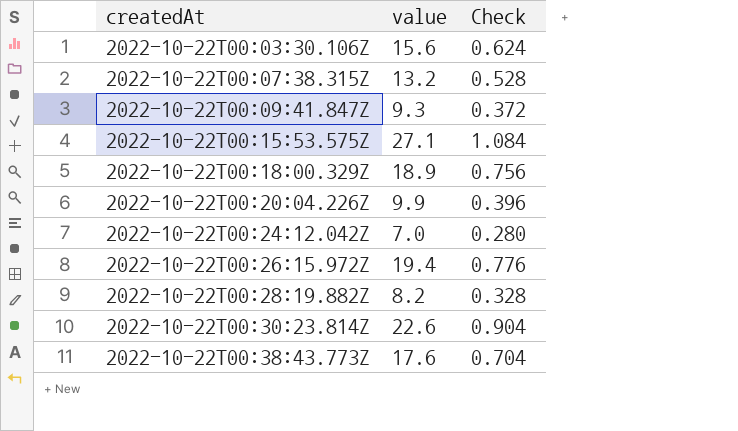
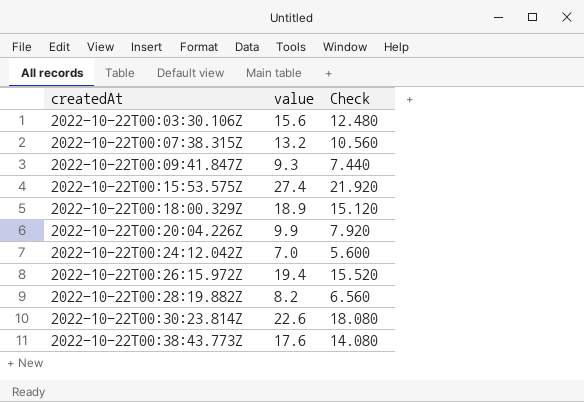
column Check | formula: [value] * 0.04 -> [value] * 0.8
2022-10-22T00:15:53.575Z | value: 27.1 -> 27.4

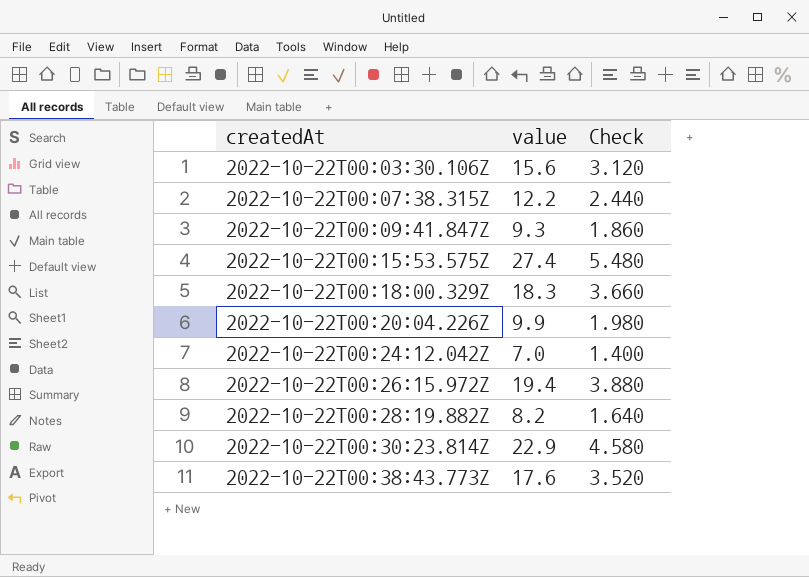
column Check | formula: [value] * 0.8 -> [value] * 0.2
2022-10-22T00:07:38.315Z | value: 13.2 -> 12.2
2022-10-22T00:18:00.329Z | value: 18.9 -> 18.3
2022-10-22T00:30:23.814Z | value: 22.6 -> 22.9

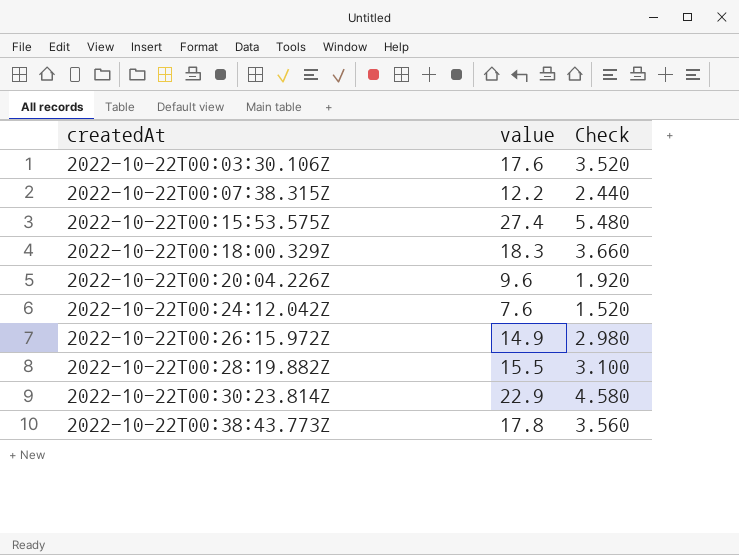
row 2022-10-22T00:09:41.847Z: 9.3 | 1.860 -> none
2022-10-22T00:03:30.106Z | value: 15.6 -> 17.6
2022-10-22T00:03:30.106Z | Check: 3.120 -> 3.520
2022-10-22T00:20:04.226Z | value: 9.9 -> 9.6
2022-10-22T00:20:04.226Z | Check: 1.980 -> 1.920
2022-10-22T00:24:12.042Z | value: 7.0 -> 7.6
2022-10-22T00:24:12.042Z | Check: 1.400 -> 1.520
2022-10-22T00:26:15.972Z | value: 19.4 -> 14.9
2022-10-22T00:26:15.972Z | Check: 3.880 -> 2.980
2022-10-22T00:28:19.882Z | value: 8.2 -> 15.5
2022-10-22T00:28:19.882Z | Check: 1.640 -> 3.100
2022-10-22T00:38:43.773Z | value: 17.6 -> 17.8
2022-10-22T00:38:43.773Z | Check: 3.520 -> 3.560

